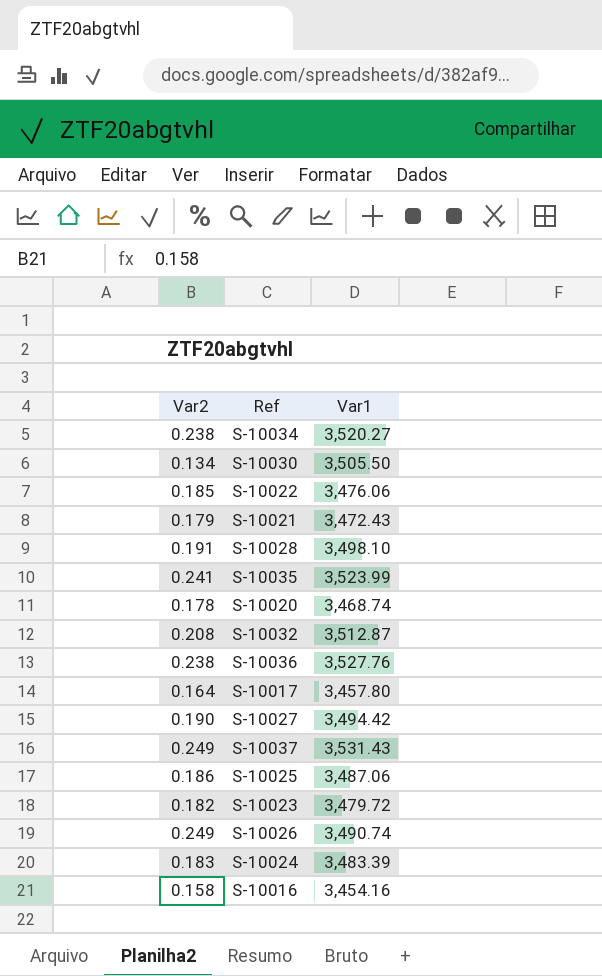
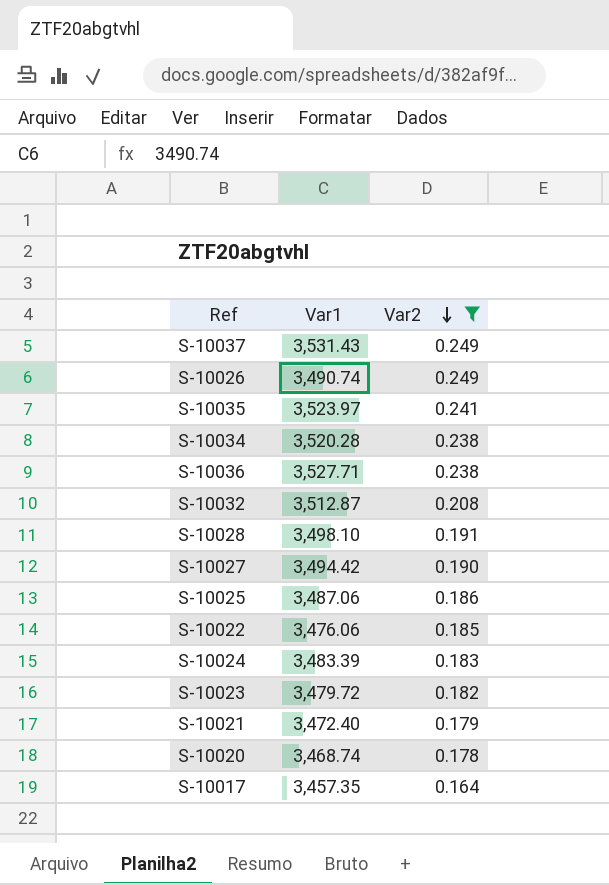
filter: none -> Var2 >= 0.164
row order: none -> Var2 descending
column Var2 | position: 1 -> 3
S-10035 | Var1: 3,523.99 -> 3,523.97
S-10034 | Var1: 3,520.27 -> 3,520.28
S-10036 | Var1: 3,527.76 -> 3,527.71
S-10021 | Var1: 3,472.43 -> 3,472.40
S-10017 | Var1: 3,457.80 -> 3,457.35

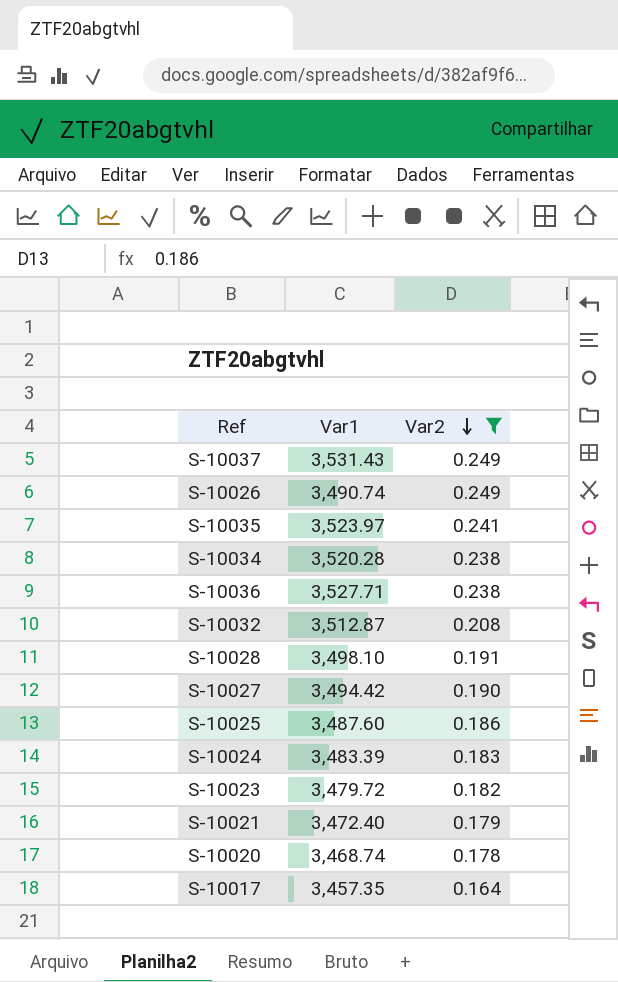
row S-10022: 3,476.06 | 0.185 -> none
S-10025 | Var1: 3,487.06 -> 3,487.60

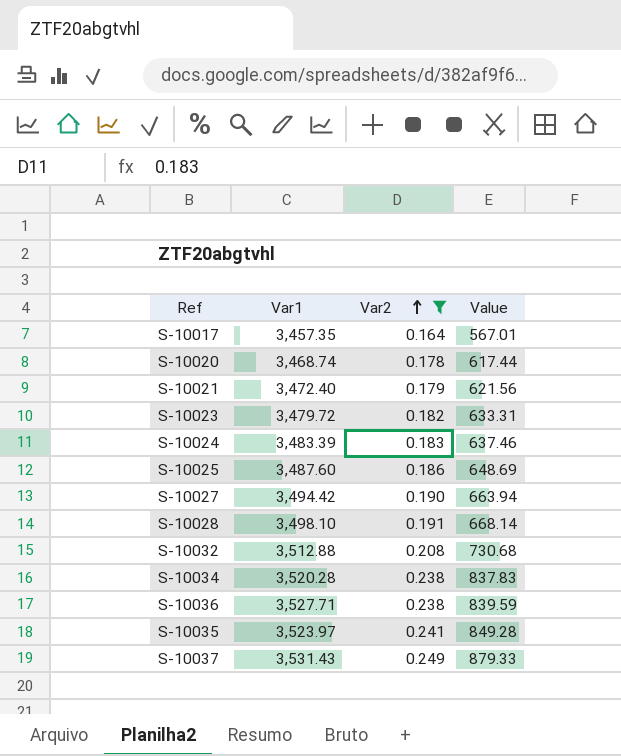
row order: Var2 descending -> Var2 ascending
column Value | formula: none -> [Var1] * [Var2]
row S-10026: 3,490.74 | 0.249 -> none
S-10032 | Var1: 3,512.87 -> 3,512.88

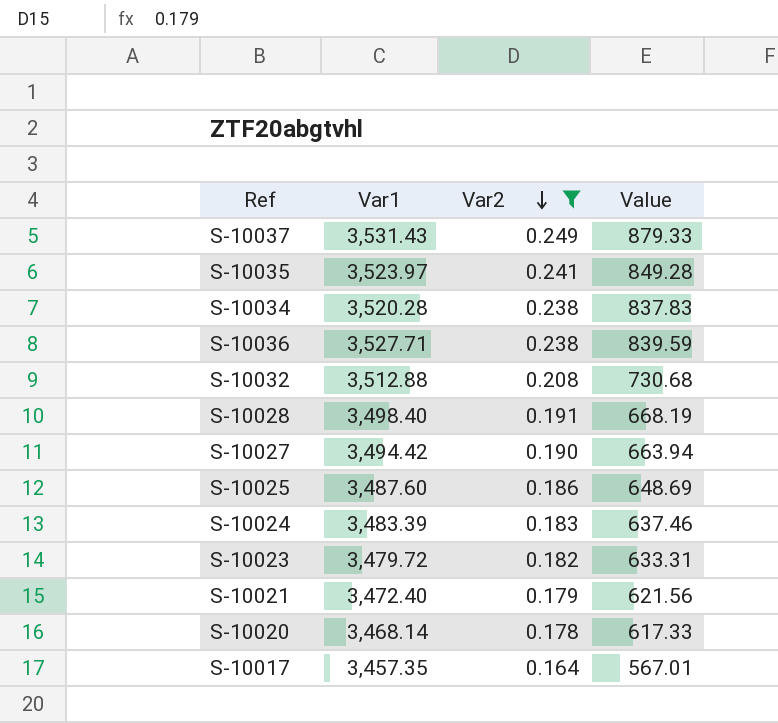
row order: Var2 ascending -> Var2 descending
S-10028 | Var1: 3,498.10 -> 3,498.40
S-10028 | Value: 668.14 -> 668.19
S-10020 | Var1: 3,468.74 -> 3,468.14
S-10020 | Value: 617.44 -> 617.33

